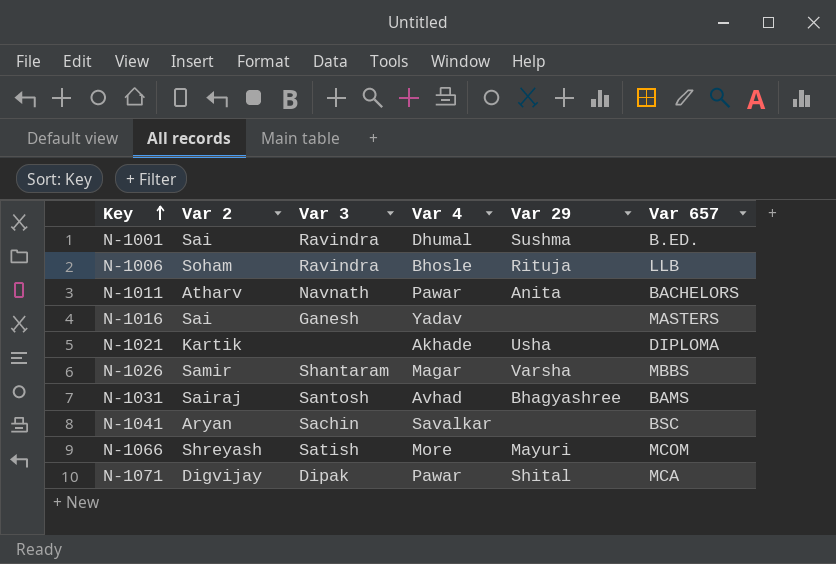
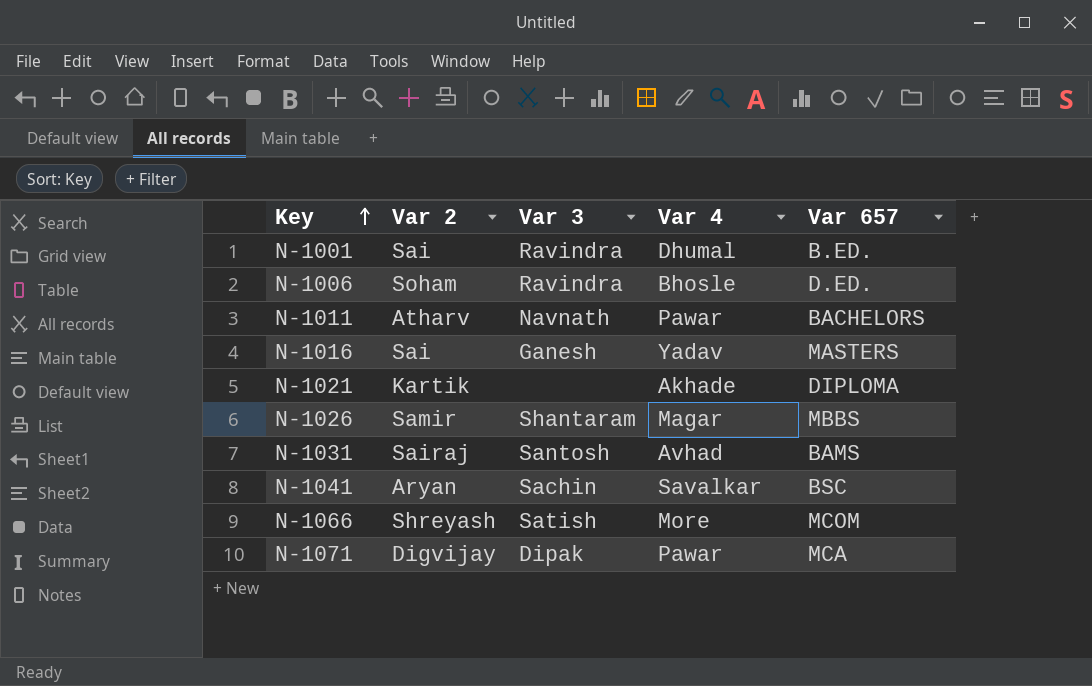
column Var 29 | position: 5 -> none
N-1006 | Var 657: LLB -> D.ED.

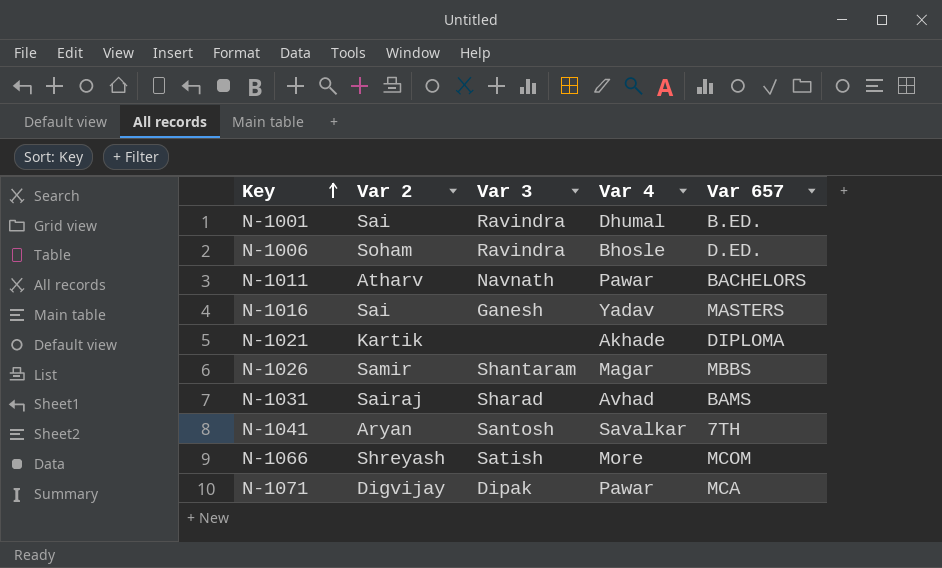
N-1031 | Var 3: Santosh -> Sharad
N-1041 | Var 3: Sachin -> Santosh
N-1041 | Var 657: BSC -> 7TH

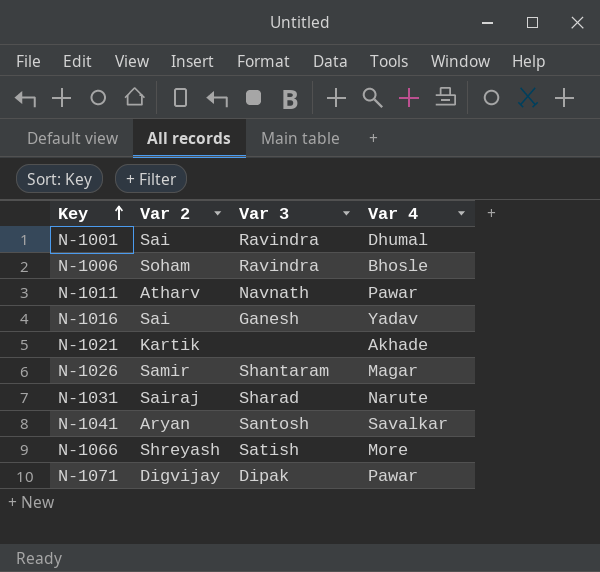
column Var 657 | position: 5 -> none
N-1031 | Var 4: Avhad -> Narute

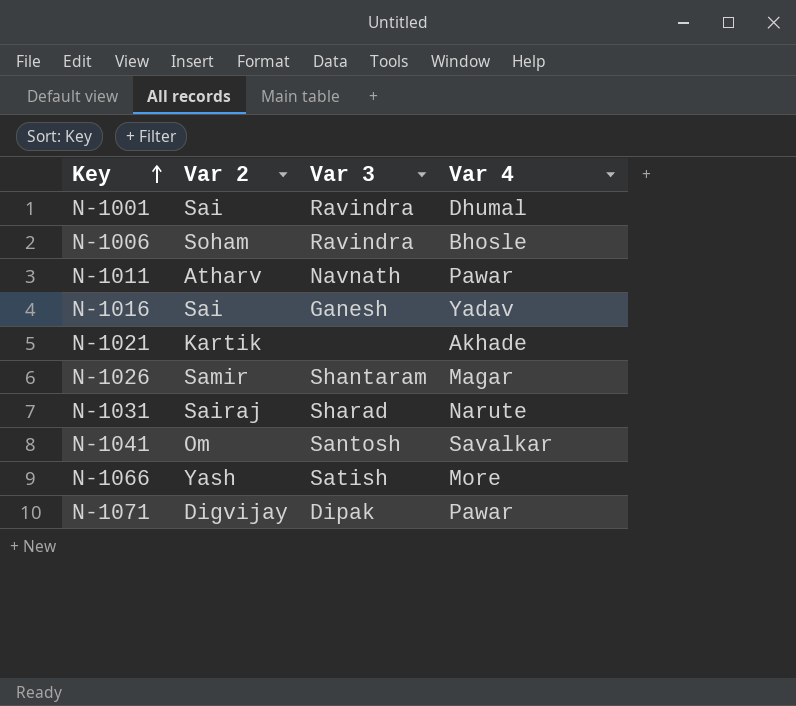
N-1041 | Var 2: Aryan -> Om
N-1066 | Var 2: Shreyash -> Yash

